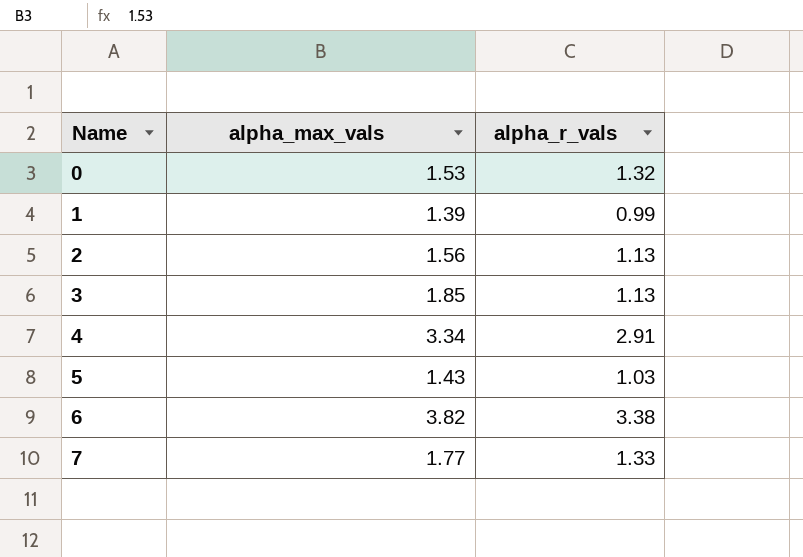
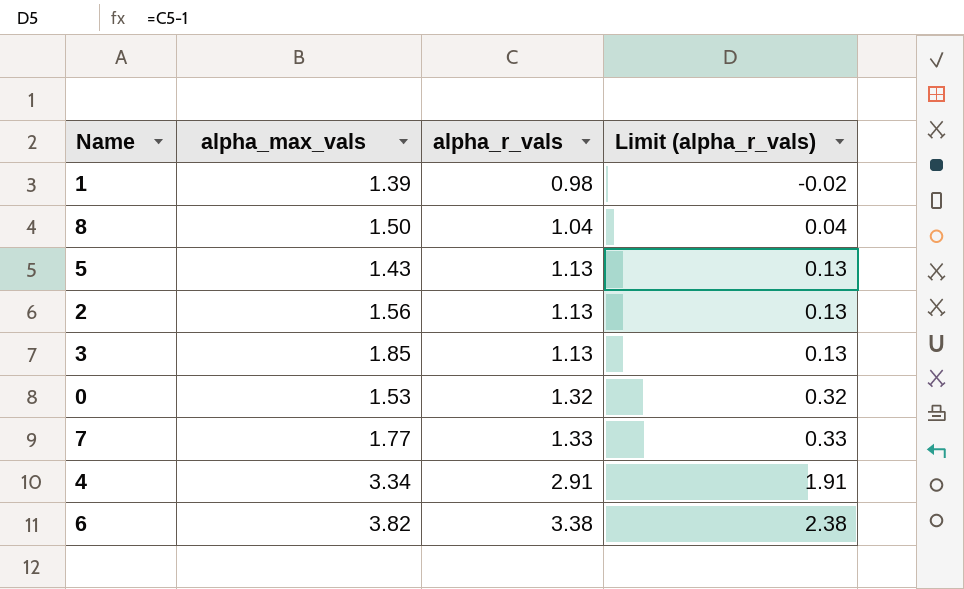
row order: Name ascending -> alpha_r_vals ascending
column Limit (alpha_r_vals) | formula: none -> [alpha_r_vals] - 1
1 | alpha_r_vals: 0.99 -> 0.98
row 8: none -> 1.50 | 1.04 | 0.04
5 | alpha_r_vals: 1.03 -> 1.13

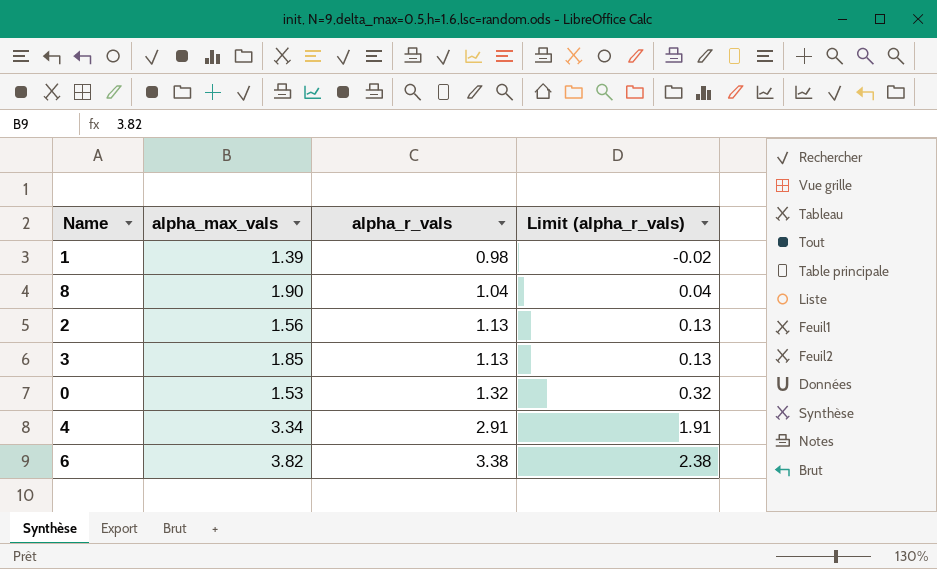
row 5: 1.43 | 1.13 | 0.13 -> none
row 7: 1.77 | 1.33 | 0.33 -> none
8 | alpha_max_vals: 1.50 -> 1.90

